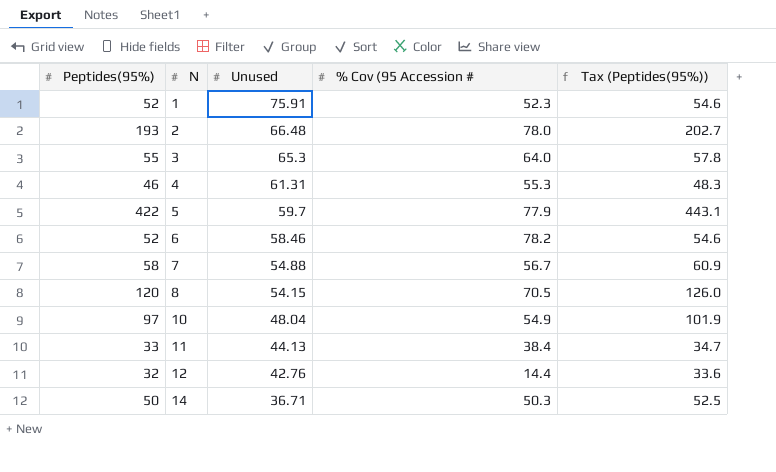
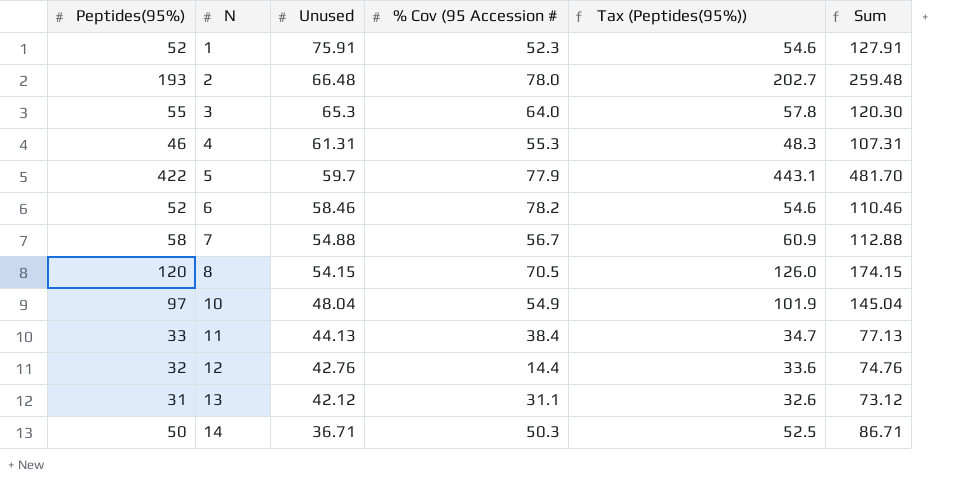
column Sum | formula: none -> [Peptides(95%)] + [Unused]
row 13: none -> 31 | 42.12 | 31.1 | 32.6 | 73.12

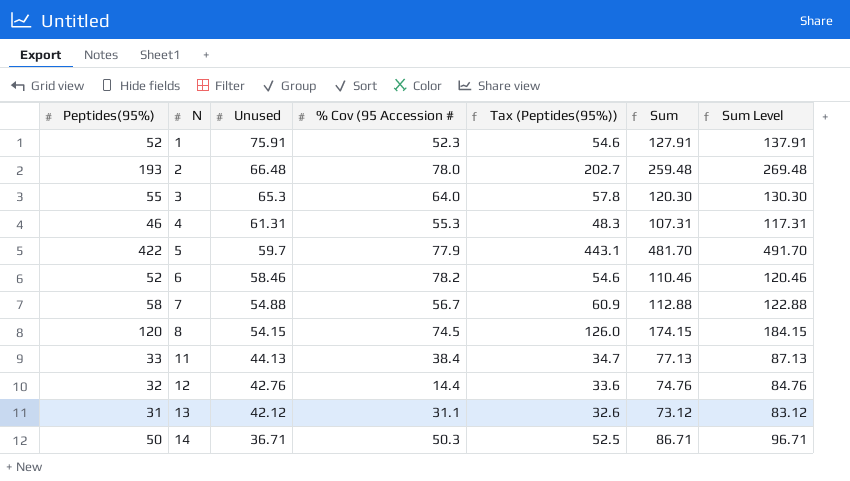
column Sum Level | formula: none -> [Sum] + 10
row 10: 97 | 48.04 | 54.9 | 101.9 | 145.04 -> none
8 | % Cov (95 Accession #: 70.5 -> 74.5

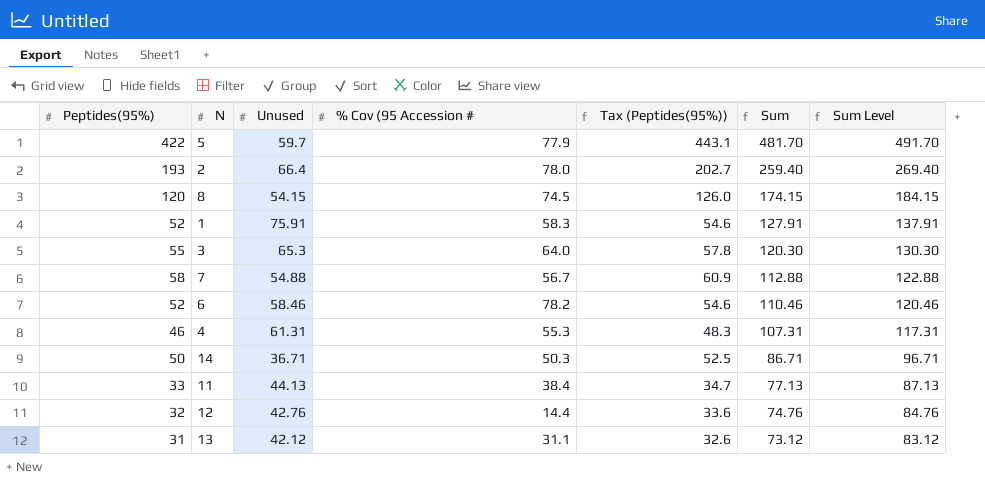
row order: N ascending -> Sum descending
2 | Unused: 66.48 -> 66.4
2 | Sum: 259.48 -> 259.40
2 | Sum Level: 269.48 -> 269.40
1 | % Cov (95 Accession #: 52.3 -> 58.3

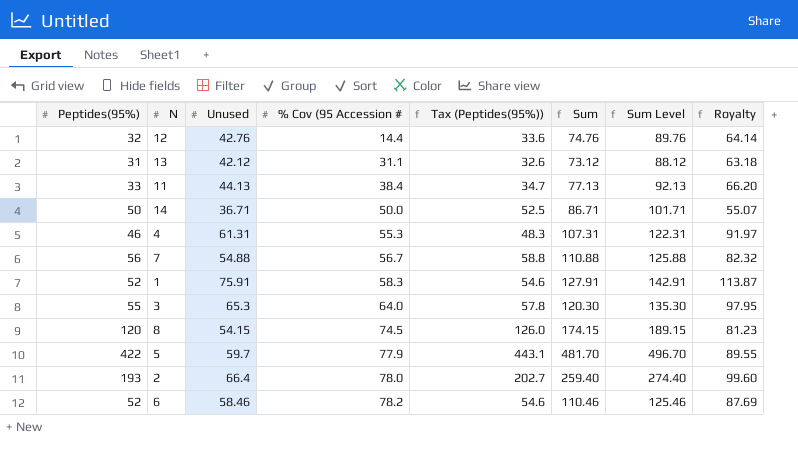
row order: Sum descending -> % Cov (95 Accession # ascending
column Sum Level | formula: [Sum] + 10 -> [Sum] + 15
column Royalty | formula: none -> [Unused] * 1.5
14 | % Cov (95 Accession #: 50.3 -> 50.0
7 | Peptides(95%): 58 -> 56
7 | Tax (Peptides(95%)): 60.9 -> 58.8
7 | Sum: 112.88 -> 110.88

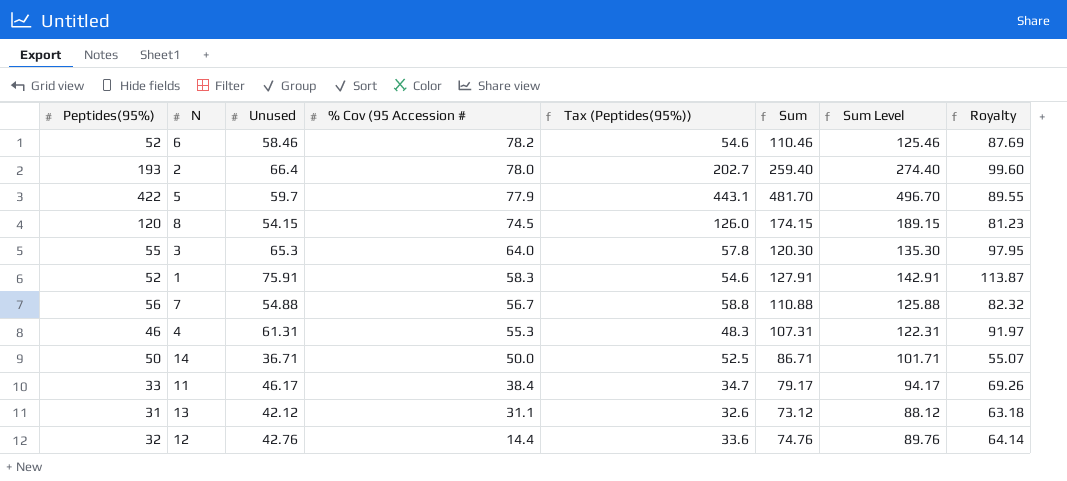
row order: % Cov (95 Accession # ascending -> % Cov (95 Accession # descending
11 | Unused: 44.13 -> 46.17
11 | Sum: 77.13 -> 79.17
11 | Sum Level: 92.13 -> 94.17
11 | Royalty: 66.20 -> 69.26

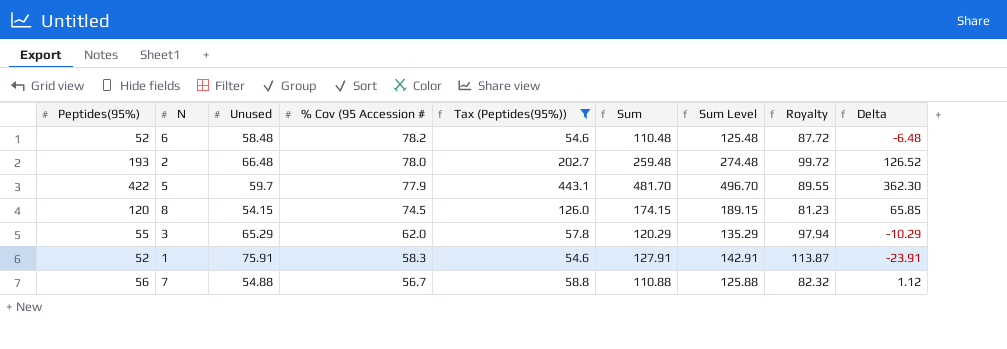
filter: none -> Tax (Peptides(95%)) >= 54.6
column Delta | formula: none -> [Peptides(95%)] - [Unused]
6 | Unused: 58.46 -> 58.48
6 | Sum: 110.46 -> 110.48
6 | Sum Level: 125.46 -> 125.48
6 | Royalty: 87.69 -> 87.72
2 | Unused: 66.4 -> 66.48
2 | Sum: 259.40 -> 259.48
2 | Sum Level: 274.40 -> 274.48
2 | Royalty: 99.60 -> 99.72
3 | Unused: 65.3 -> 65.29
3 | % Cov (95 Accession #: 64.0 -> 62.0
3 | Sum: 120.30 -> 120.29
3 | Sum Level: 135.30 -> 135.29
3 | Royalty: 97.95 -> 97.94

